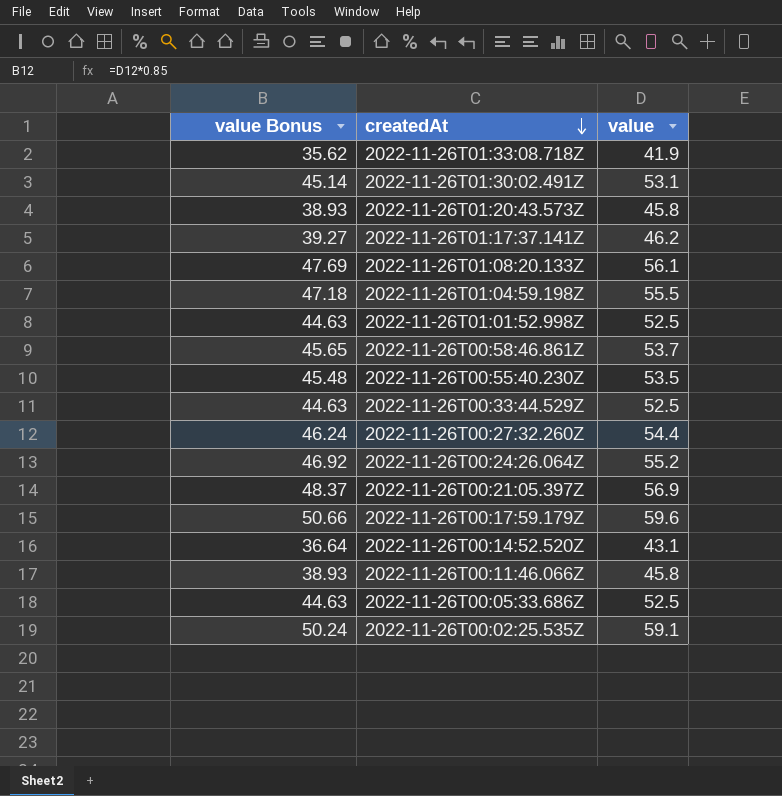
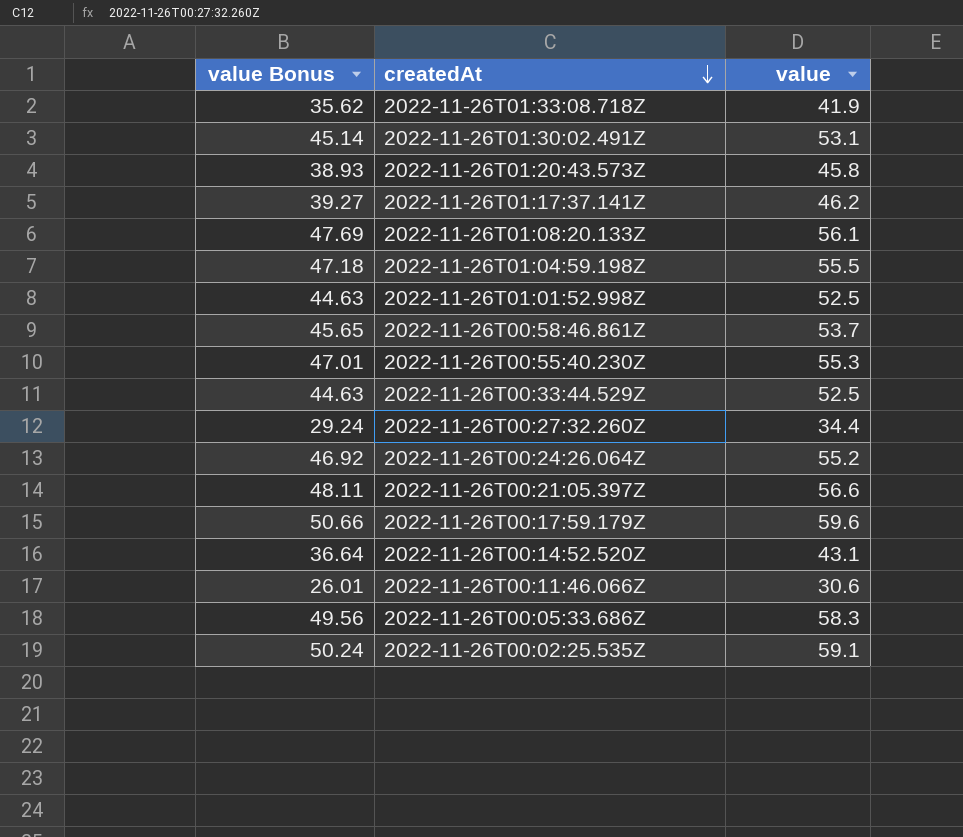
2022-11-26T00:55:40.230Z | value Bonus: 45.48 -> 47.01
2022-11-26T00:55:40.230Z | value: 53.5 -> 55.3
2022-11-26T00:27:32.260Z | value Bonus: 46.24 -> 29.24
2022-11-26T00:27:32.260Z | value: 54.4 -> 34.4
2022-11-26T00:21:05.397Z | value Bonus: 48.37 -> 48.11
2022-11-26T00:21:05.397Z | value: 56.9 -> 56.6
2022-11-26T00:11:46.066Z | value Bonus: 38.93 -> 26.01
2022-11-26T00:11:46.066Z | value: 45.8 -> 30.6
2022-11-26T00:05:33.686Z | value Bonus: 44.63 -> 49.56
2022-11-26T00:05:33.686Z | value: 52.5 -> 58.3

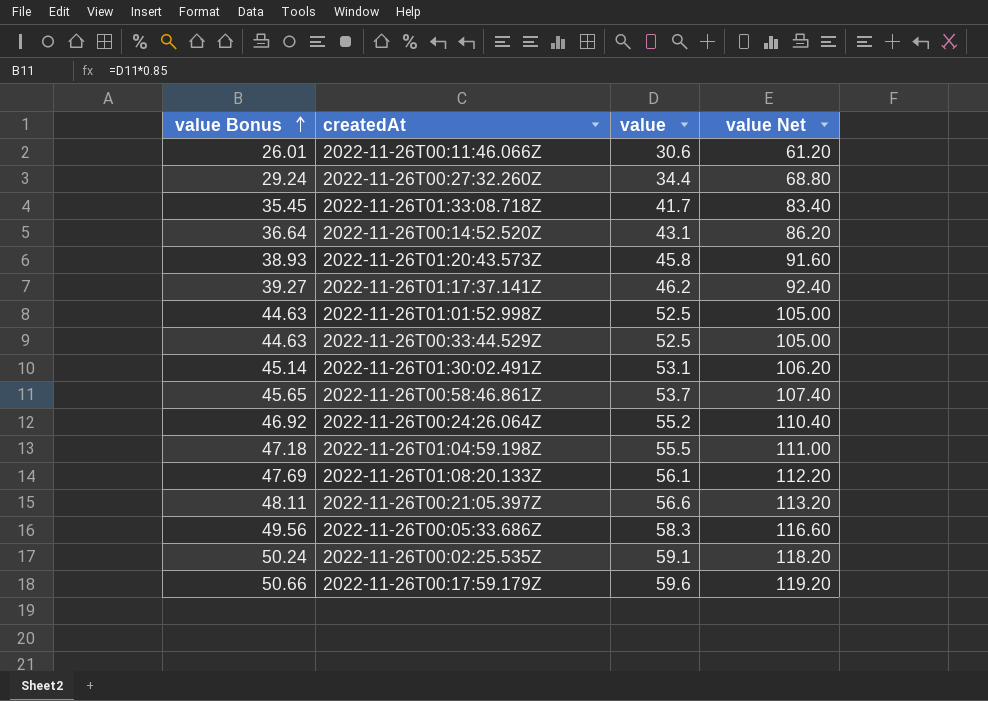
row order: createdAt descending -> value Bonus ascending
column value Net | formula: none -> [value] * 2
row 2022-11-26T00:55:40.230Z: 47.01 | 55.3 -> none
2022-11-26T01:33:08.718Z | value Bonus: 35.62 -> 35.45
2022-11-26T01:33:08.718Z | value: 41.9 -> 41.7

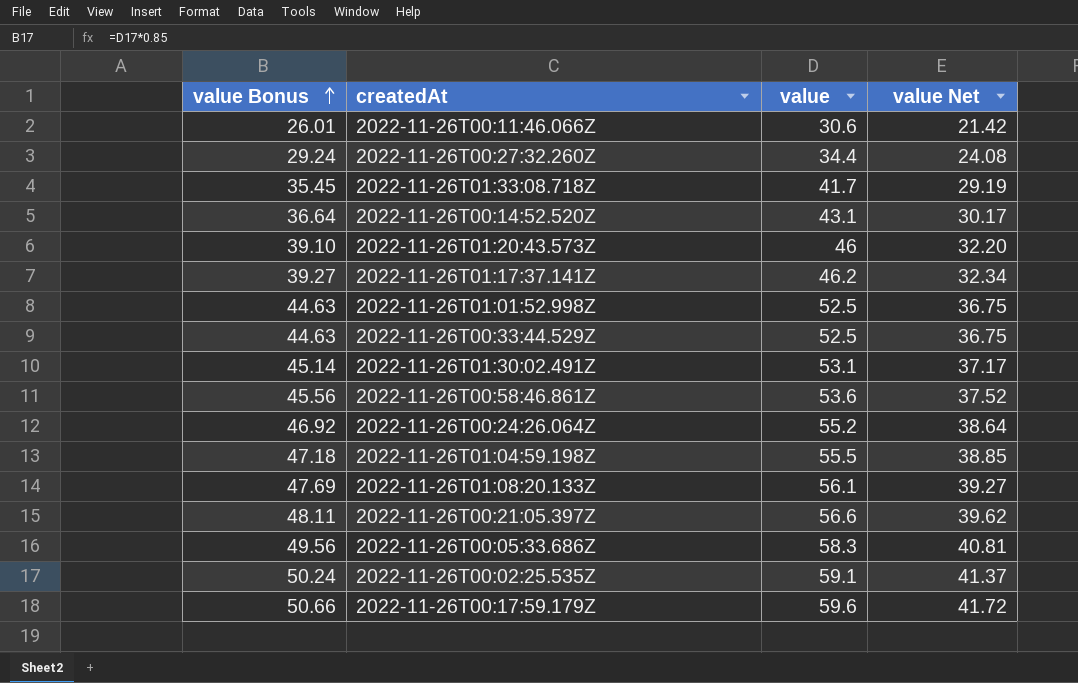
column value Net | formula: [value] * 2 -> [value] * 0.7
2022-11-26T01:20:43.573Z | value Bonus: 38.93 -> 39.10
2022-11-26T01:20:43.573Z | value: 45.8 -> 46
2022-11-26T00:58:46.861Z | value Bonus: 45.65 -> 45.56
2022-11-26T00:58:46.861Z | value: 53.7 -> 53.6

